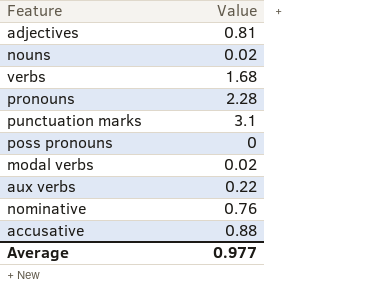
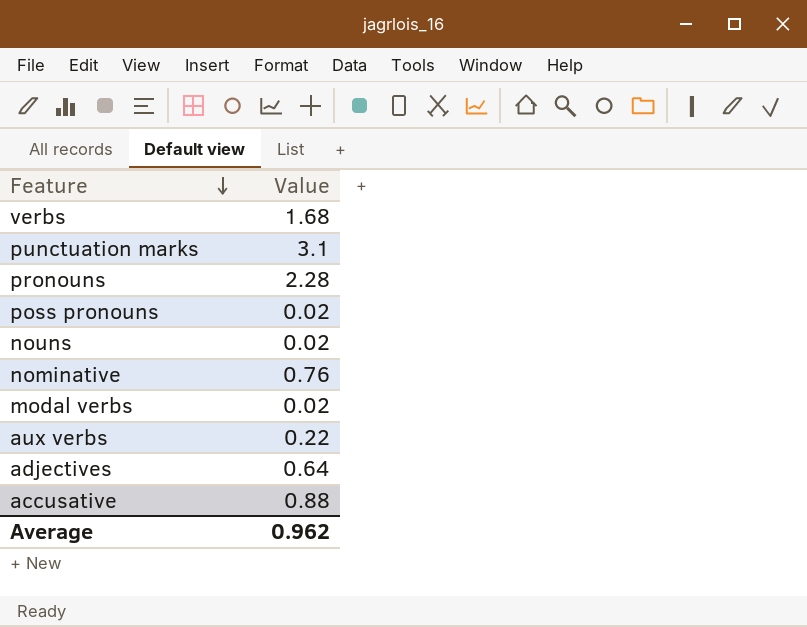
row order: none -> Feature descending
poss pronouns | Value: 0 -> 0.02
adjectives | Value: 0.81 -> 0.64
Average | Value: 0.977 -> 0.962

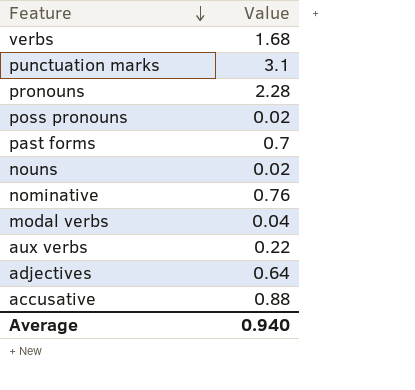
row past forms: none -> 0.7
modal verbs | Value: 0.02 -> 0.04
Average | Value: 0.962 -> 0.940

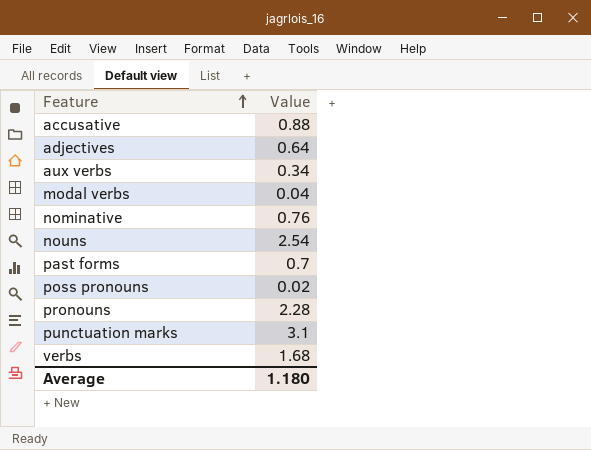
row order: Feature descending -> Feature ascending
aux verbs | Value: 0.22 -> 0.34
nouns | Value: 0.02 -> 2.54
Average | Value: 0.940 -> 1.180

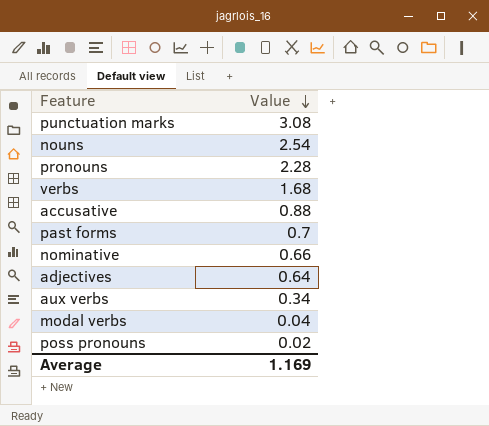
row order: Feature ascending -> Value descending
punctuation marks | Value: 3.1 -> 3.08
nominative | Value: 0.76 -> 0.66
Average | Value: 1.180 -> 1.169

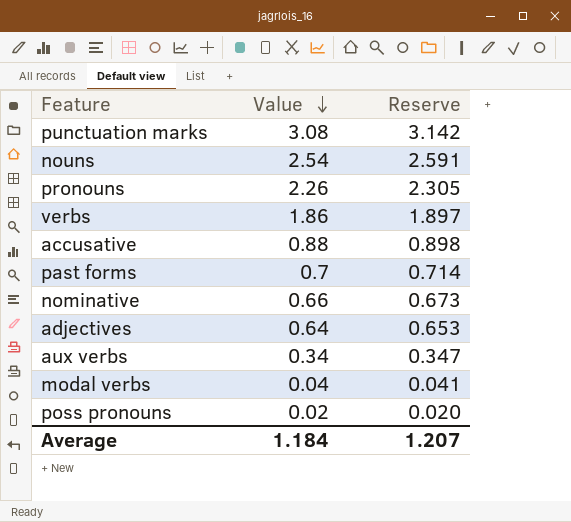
column Reserve | formula: none -> [Value] * 1.02
pronouns | Value: 2.28 -> 2.26
verbs | Value: 1.68 -> 1.86
Average | Value: 1.169 -> 1.184

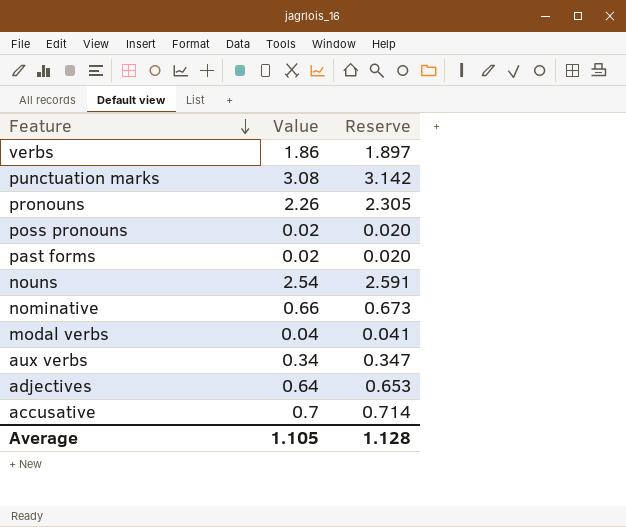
row order: Value descending -> Feature descending
past forms | Value: 0.7 -> 0.02
past forms | Reserve: 0.714 -> 0.020
accusative | Value: 0.88 -> 0.7
accusative | Reserve: 0.898 -> 0.714
Average | Value: 1.184 -> 1.105
Average | Reserve: 1.207 -> 1.128

